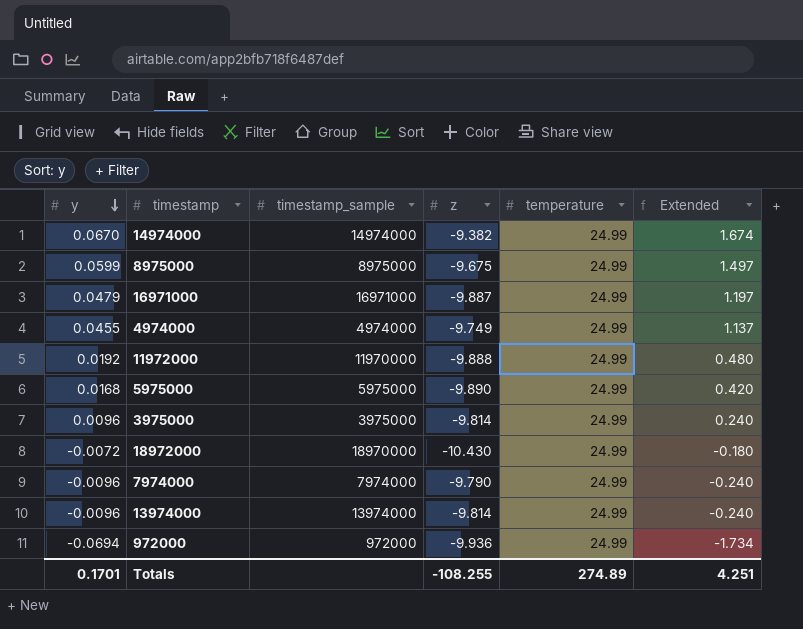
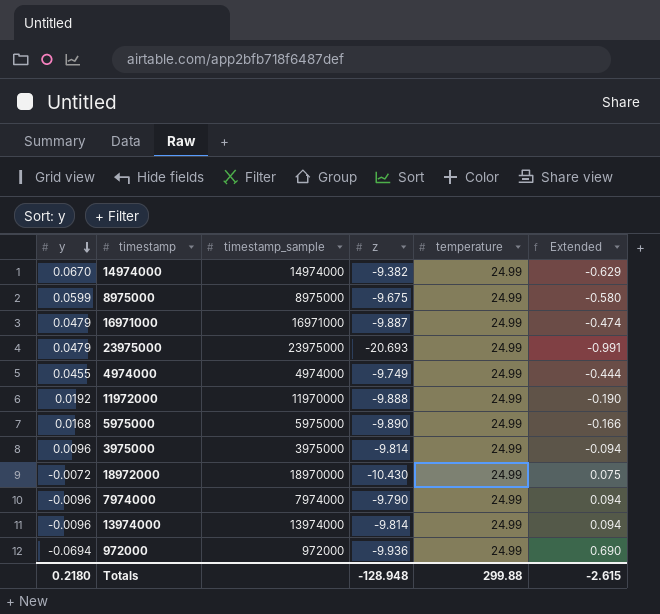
column Extended | formula: [y] * [temperature] -> [y] * [z]
row 23975000: none -> 0.0479 | 23975000 | -20.693 | 24.99 | -0.991
Totals | y: 0.1701 -> 0.2180
Totals | z: -108.255 -> -128.948
Totals | temperature: 274.89 -> 299.88
Totals | Extended: 4.251 -> -2.615

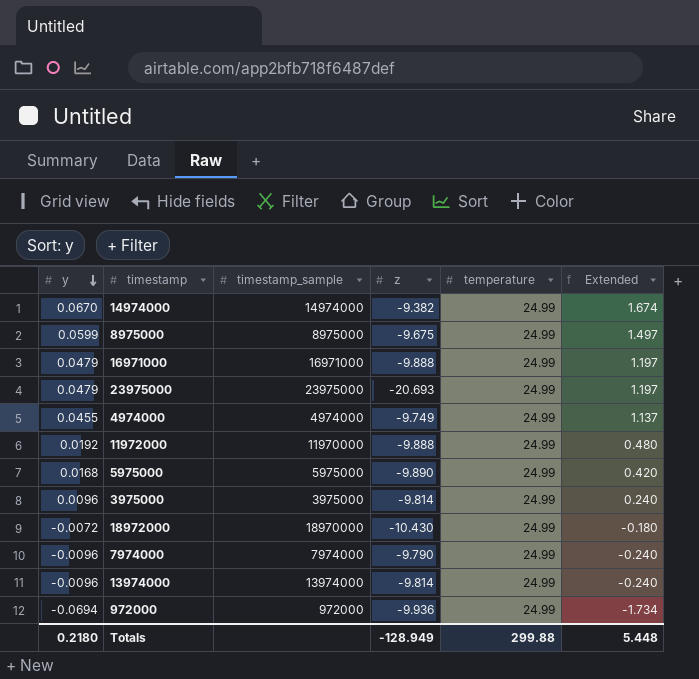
column Extended | formula: [y] * [z] -> [y] * [temperature]
16971000 | z: -9.887 -> -9.888
Totals | z: -128.948 -> -128.949
Totals | Extended: -2.615 -> 5.448

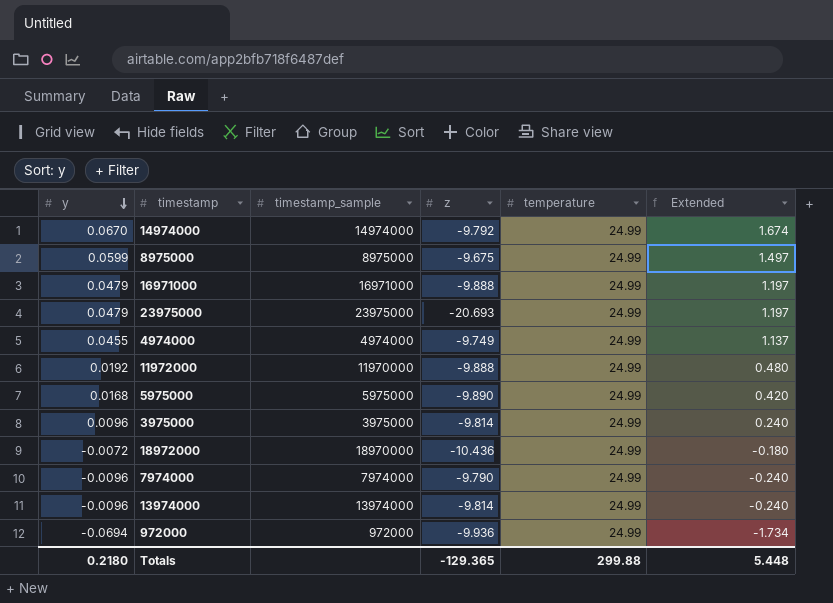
14974000 | z: -9.382 -> -9.792
18972000 | z: -10.430 -> -10.436
Totals | z: -128.949 -> -129.365

